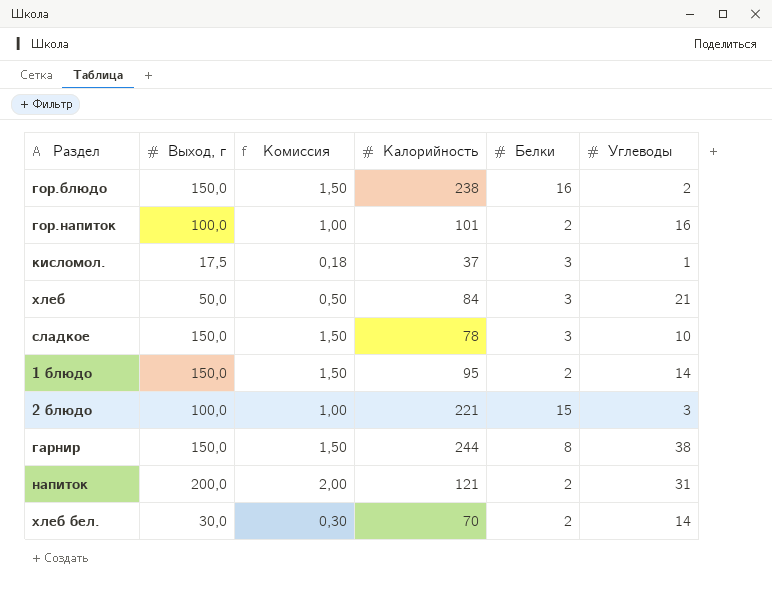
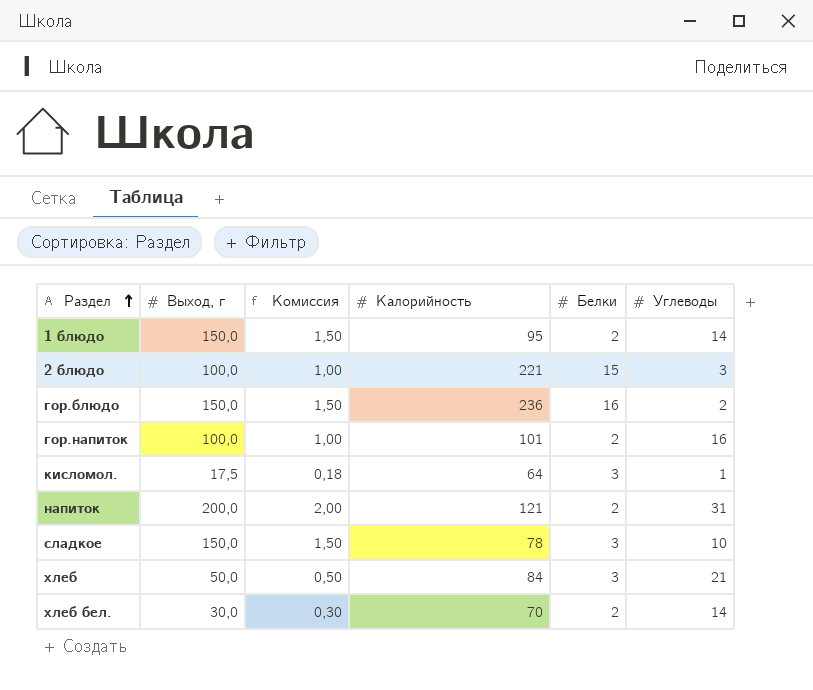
row order: none -> Раздел ascending
row гарнир: 150,0 | 1,50 | 244 | 8 | 38 -> none
гор.блюдо | Калорийность: 238 -> 236
кисломол. | Калорийность: 37 -> 64

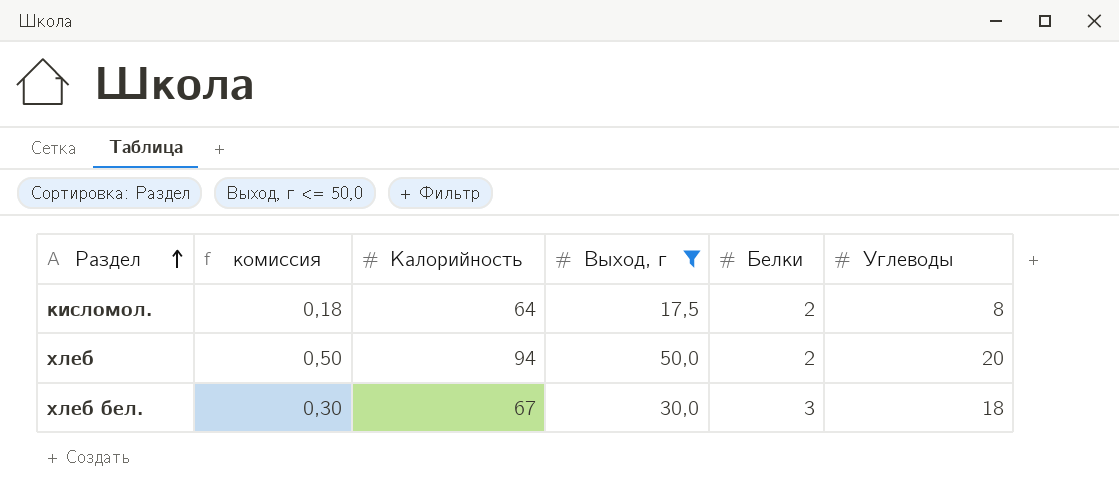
filter: none -> Выход, г <= 50,0
column name: Комиссия -> комиссия
column Выход, г | position: 2 -> 4
кисломол. | Белки: 3 -> 2
кисломол. | Углеводы: 1 -> 8
хлеб | Калорийность: 84 -> 94
хлеб | Белки: 3 -> 2
хлеб | Углеводы: 21 -> 20
хлеб бел. | Калорийность: 70 -> 67
хлеб бел. | Белки: 2 -> 3
хлеб бел. | Углеводы: 14 -> 18

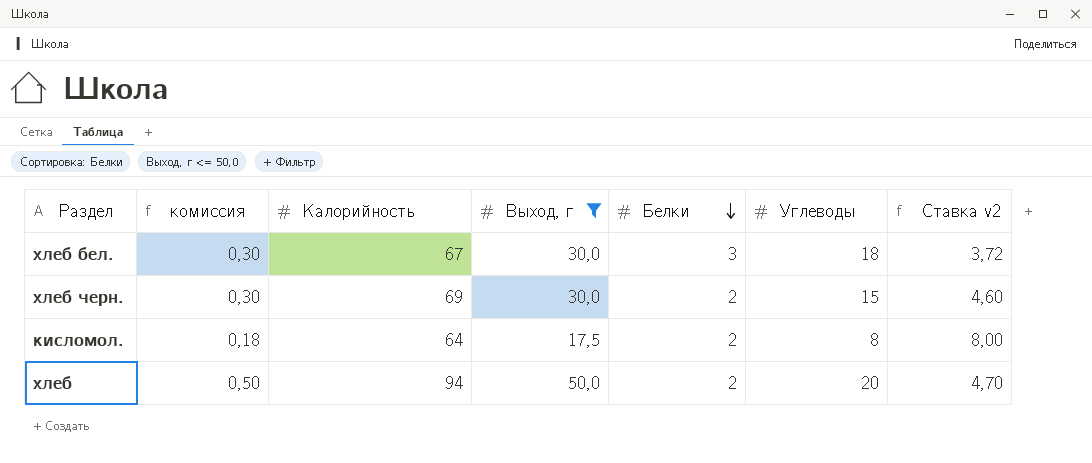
row order: Раздел ascending -> Белки descending
column Ставка v2 | formula: none -> [Калорийность] / [Углеводы]
row хлеб черн.: none -> 0,30 | 69 | 30,0 | 2 | 15 | 4,60

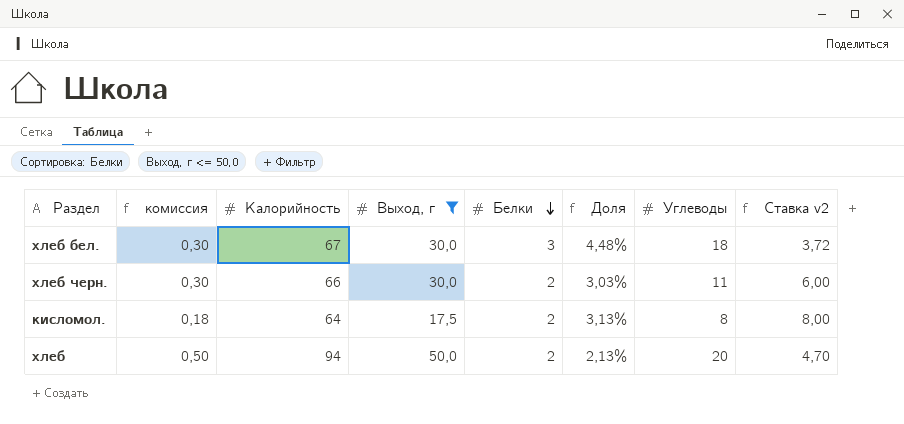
column Доля | formula: none -> [Белки] / [Калорийность]
хлеб черн. | Калорийность: 69 -> 66
хлеб черн. | Углеводы: 15 -> 11
хлеб черн. | Ставка v2: 4,60 -> 6,00

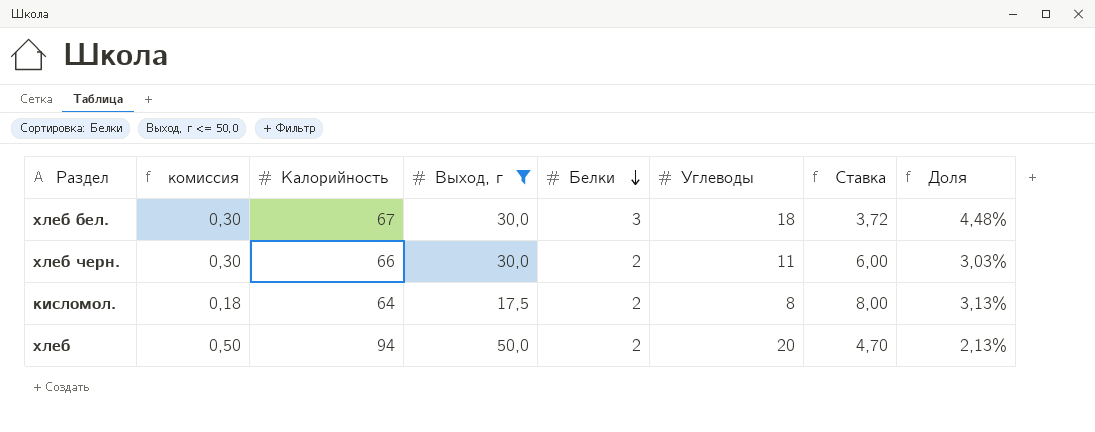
column name: Ставка v2 -> Ставка
column Доля | position: 6 -> 8

